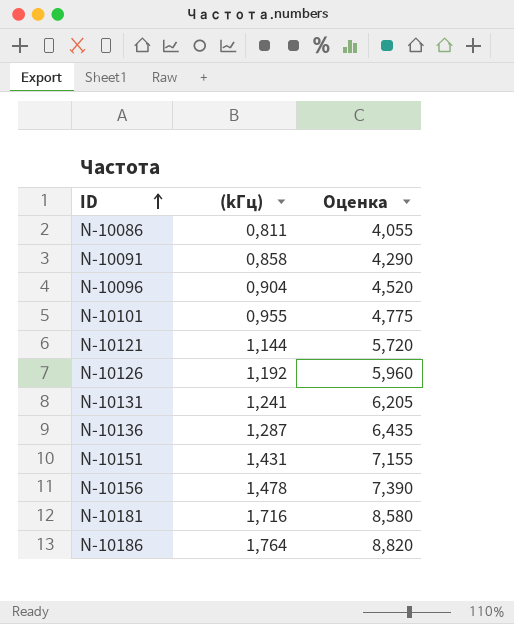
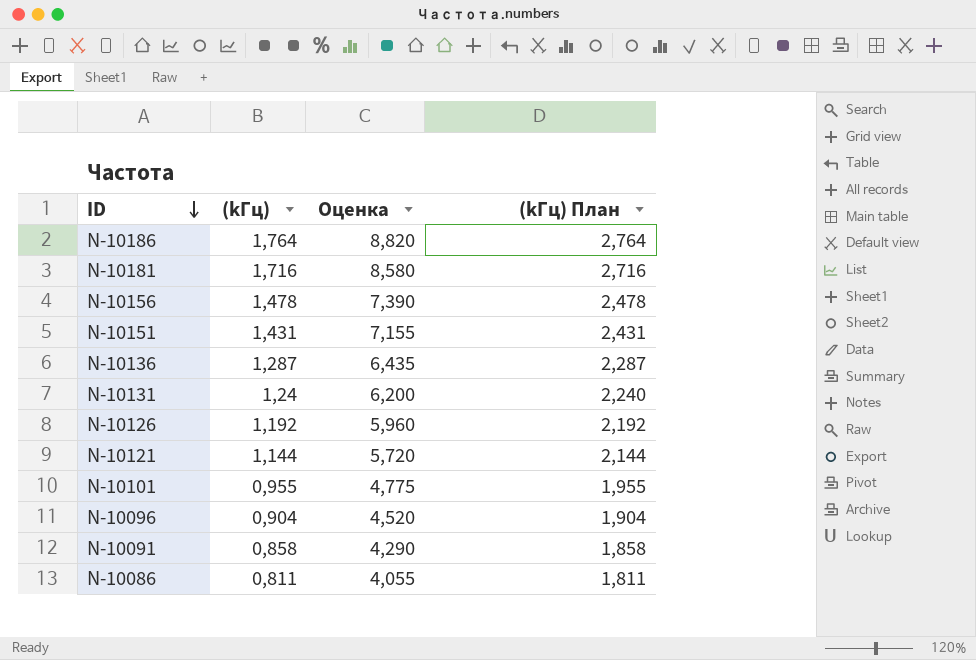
row order: ID ascending -> ID descending
column (kГц) План | formula: none -> [(kГц)] + 1
N-10131 | (kГц): 1,241 -> 1,24
N-10131 | Оценка: 6,205 -> 6,200

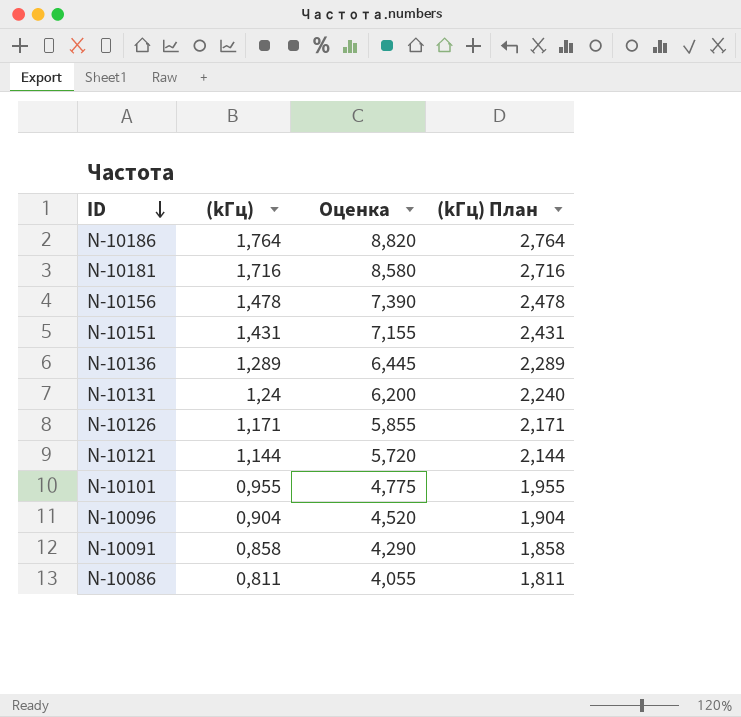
N-10136 | (kГц): 1,287 -> 1,289
N-10136 | Оценка: 6,435 -> 6,445
N-10136 | (kГц) План: 2,287 -> 2,289
N-10126 | (kГц): 1,192 -> 1,171
N-10126 | Оценка: 5,960 -> 5,855
N-10126 | (kГц) План: 2,192 -> 2,171

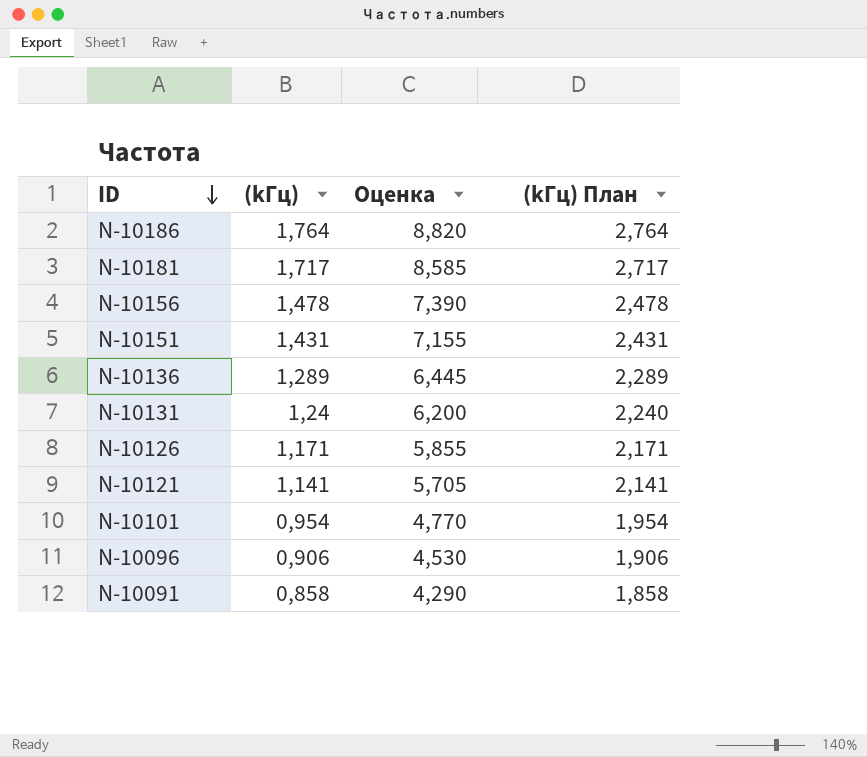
row N-10086: 0,811 | 4,055 | 1,811 -> none
N-10181 | (kГц): 1,716 -> 1,717
N-10181 | Оценка: 8,580 -> 8,585
N-10181 | (kГц) План: 2,716 -> 2,717
N-10121 | (kГц): 1,144 -> 1,141
N-10121 | Оценка: 5,720 -> 5,705
N-10121 | (kГц) План: 2,144 -> 2,141
N-10101 | (kГц): 0,955 -> 0,954
N-10101 | Оценка: 4,775 -> 4,770
N-10101 | (kГц) План: 1,955 -> 1,954
N-10096 | (kГц): 0,904 -> 0,906
N-10096 | Оценка: 4,520 -> 4,530
N-10096 | (kГц) План: 1,904 -> 1,906

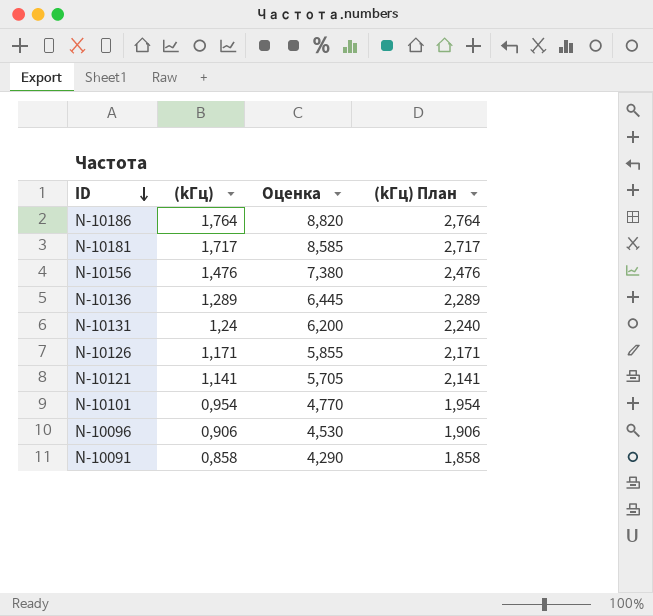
row N-10151: 1,431 | 7,155 | 2,431 -> none
N-10156 | (kГц): 1,478 -> 1,476
N-10156 | Оценка: 7,390 -> 7,380
N-10156 | (kГц) План: 2,478 -> 2,476

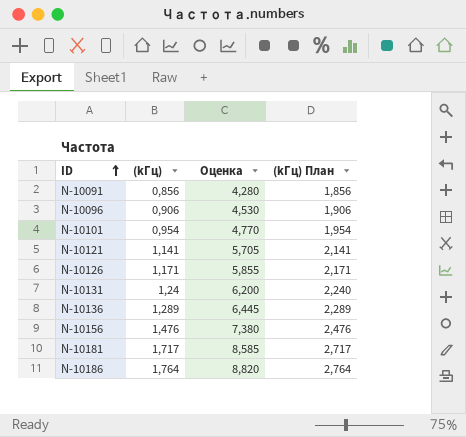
row order: ID descending -> ID ascending
N-10091 | (kГц): 0,858 -> 0,856
N-10091 | Оценка: 4,290 -> 4,280
N-10091 | (kГц) План: 1,858 -> 1,856

